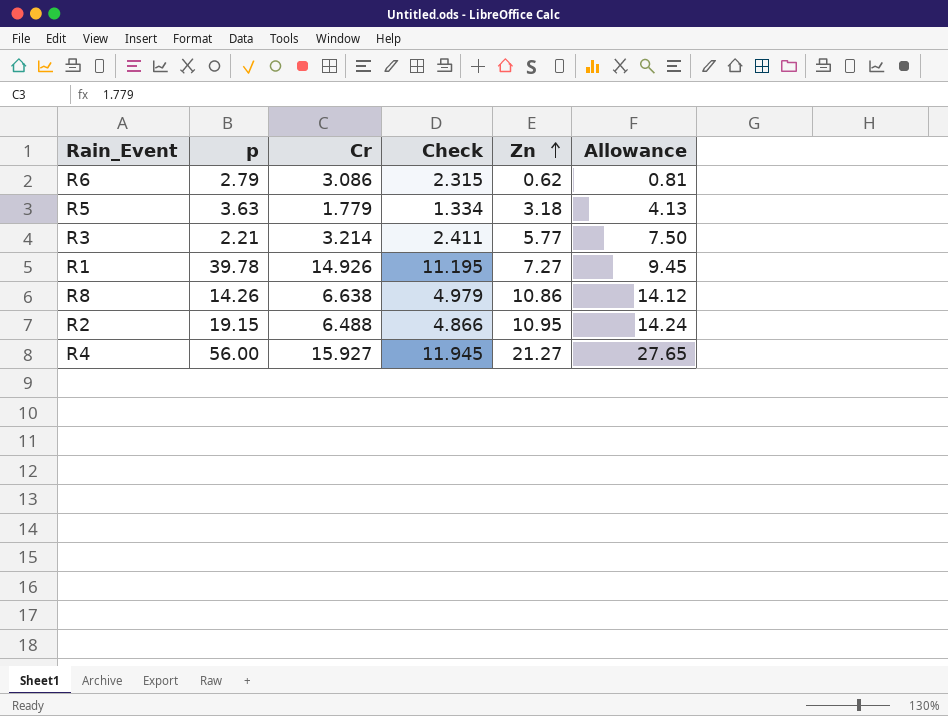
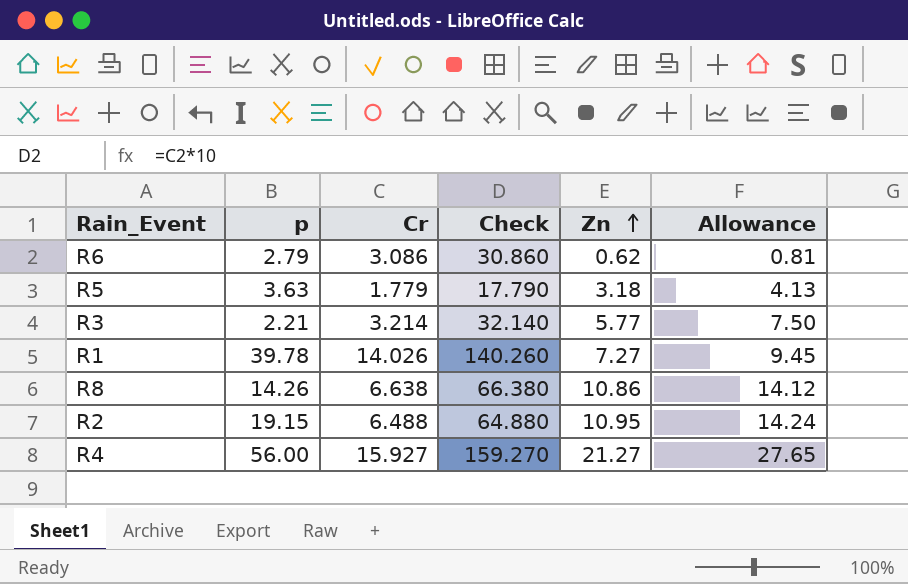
column Check | formula: [Cr] * 0.75 -> [Cr] * 10
R1 | Cr: 14.926 -> 14.026

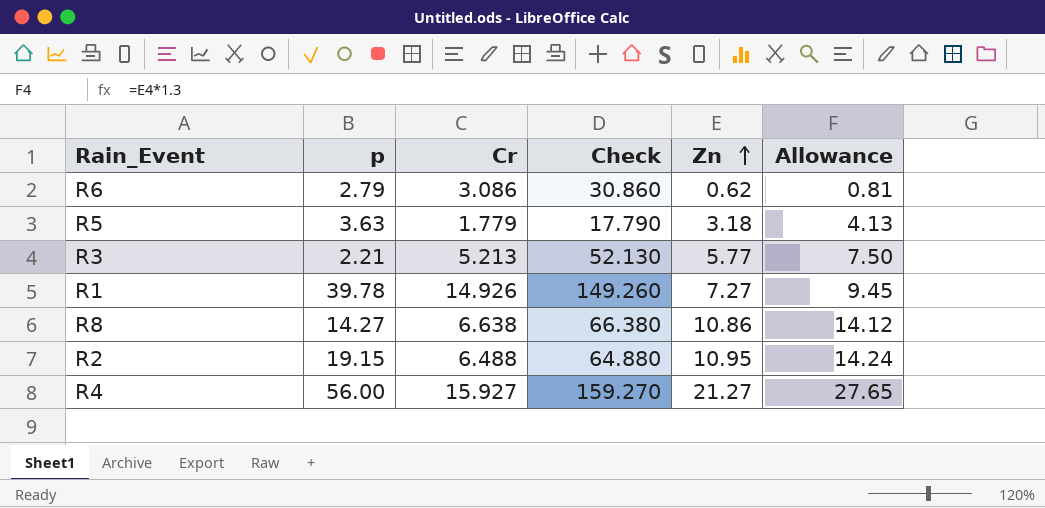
R3 | Cr: 3.214 -> 5.213
R3 | Check: 32.140 -> 52.130
R1 | Cr: 14.026 -> 14.926
R1 | Check: 140.260 -> 149.260
R8 | p: 14.26 -> 14.27

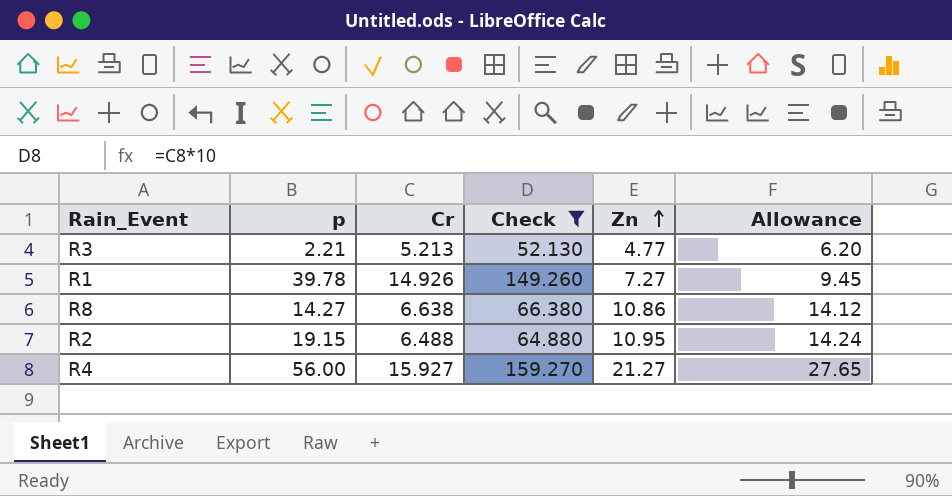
filter: none -> Check >= 52.130
R3 | Zn: 5.77 -> 4.77
R3 | Allowance: 7.50 -> 6.20

